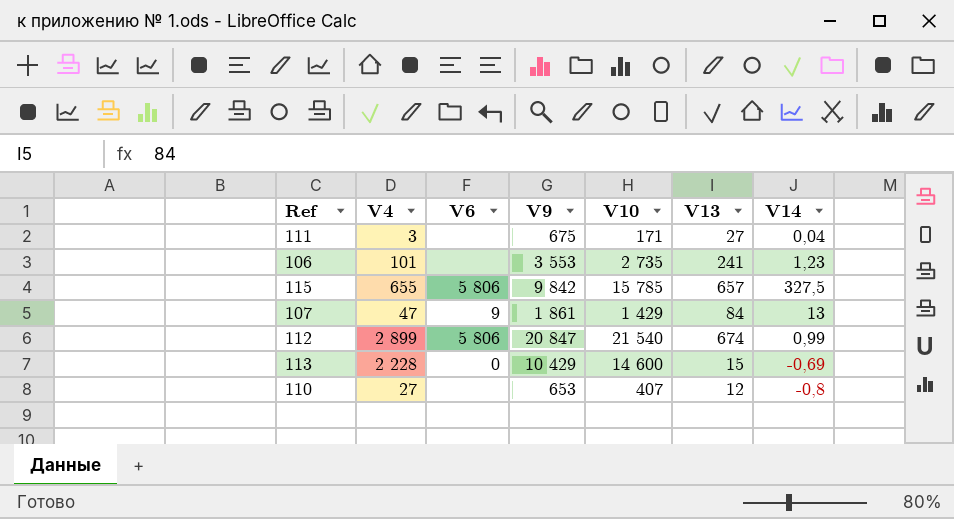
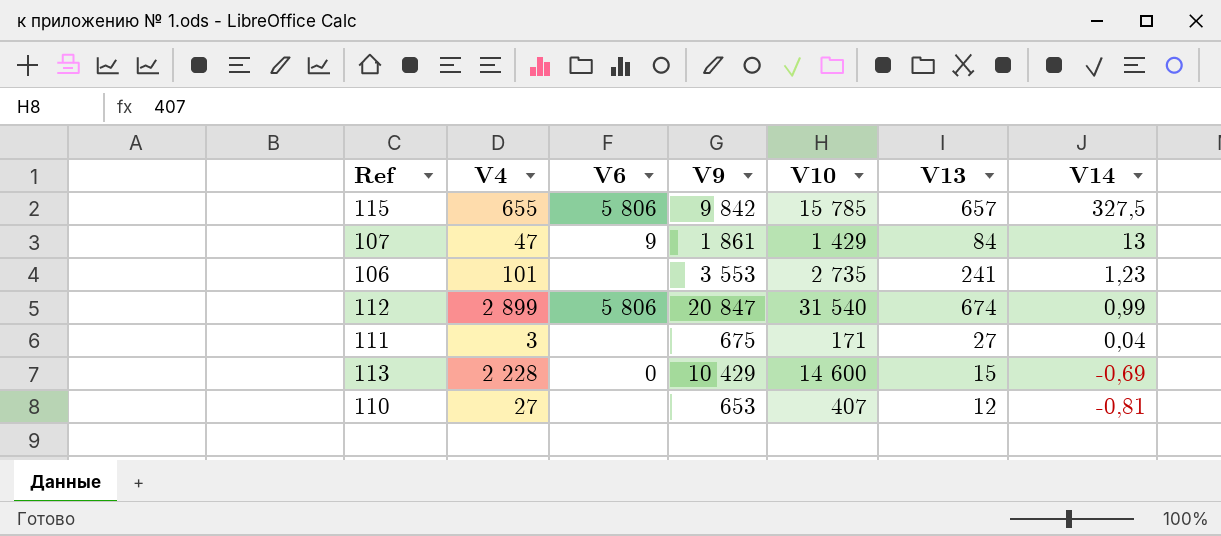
row order: none -> V14 descending
112 | V10: 21 540 -> 31 540
110 | V14: -0,8 -> -0,81

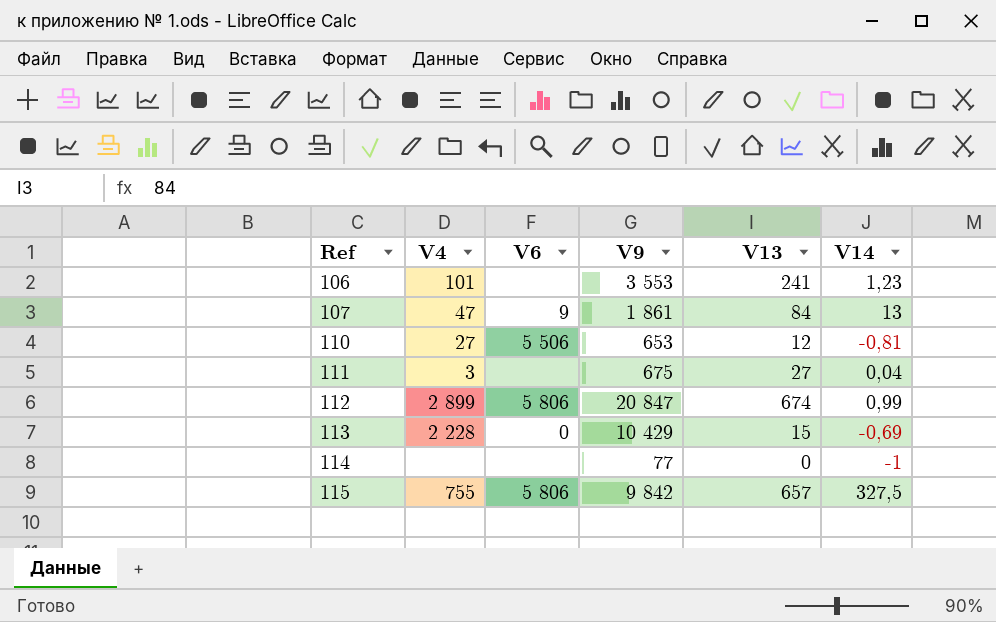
row order: V14 descending -> Ref ascending
column V10 | position: 5 -> none
110 | V6: none -> 5 506
row 114: none -> none | none | 77 | 0 | -1
115 | V4: 655 -> 755

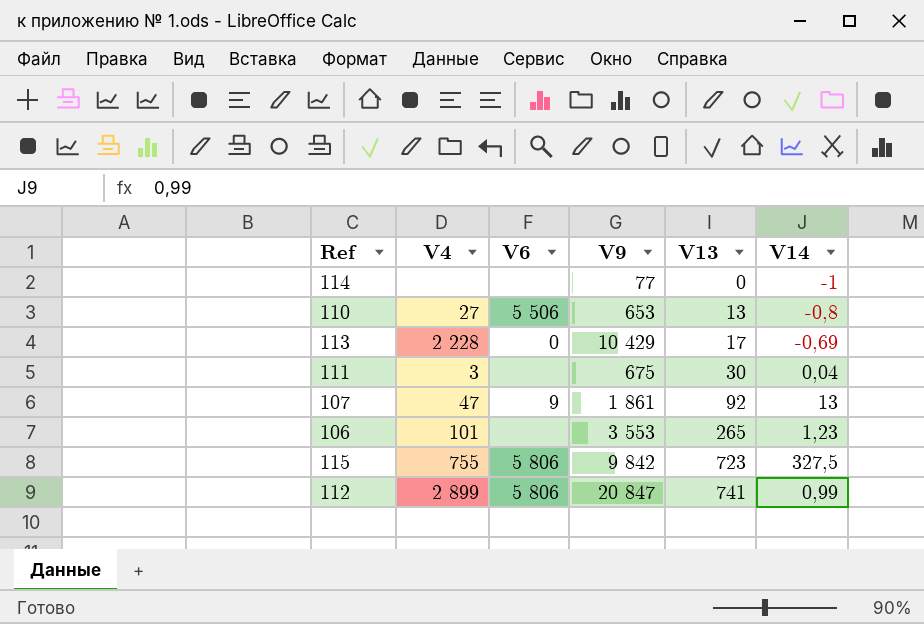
row order: Ref ascending -> V13 ascending
110 | V13: 12 -> 13
110 | V14: -0,81 -> -0,8
113 | V13: 15 -> 17
111 | V13: 27 -> 30
107 | V13: 84 -> 92
106 | V13: 241 -> 265
115 | V13: 657 -> 723
112 | V13: 674 -> 741

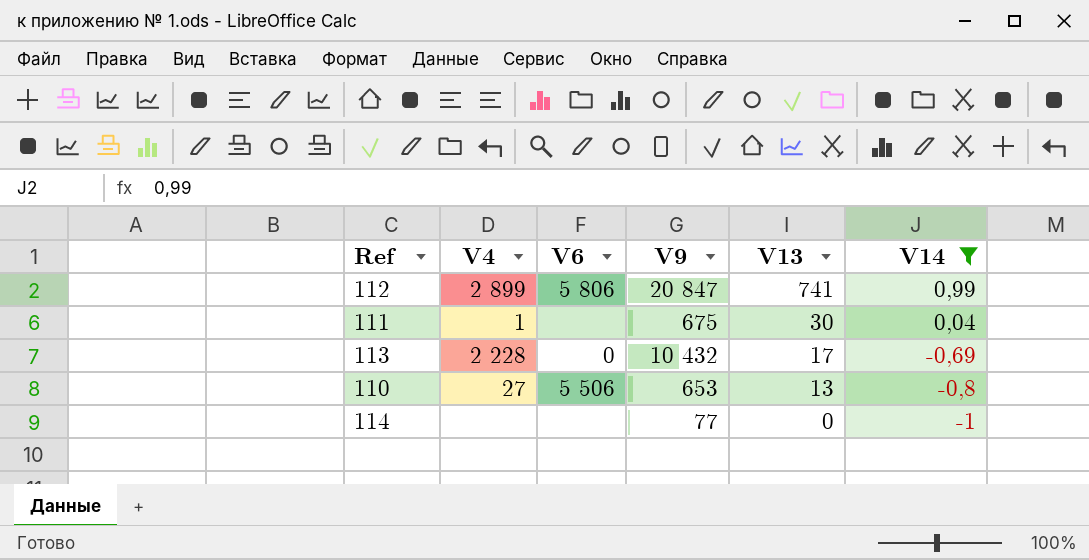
filter: none -> V14 <= 0,99
row order: V13 ascending -> V13 descending
111 | V4: 3 -> 1
113 | V9: 10 429 -> 10 432

